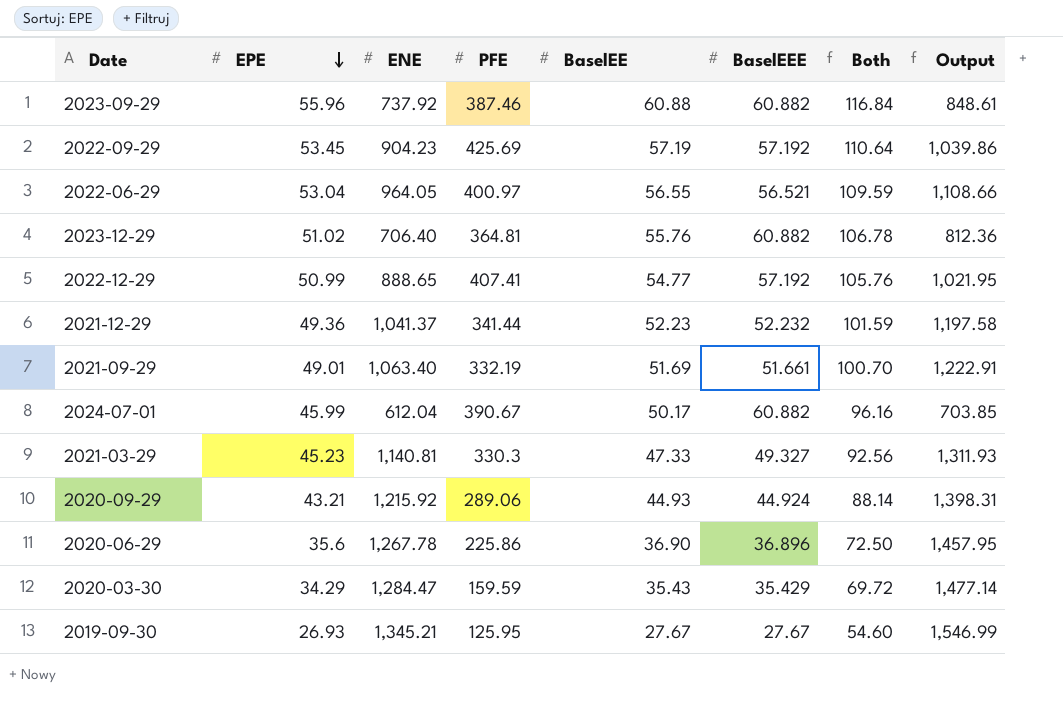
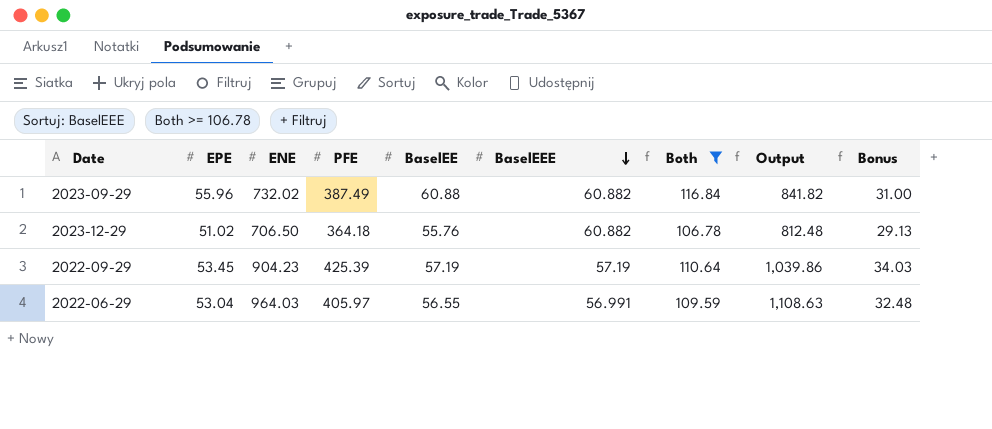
filter: none -> Both >= 106.78
row order: EPE descending -> BaselEEE descending
column Bonus | formula: none -> [PFE] * 0.08
2023-09-29 | ENE: 737.92 -> 732.02
2023-09-29 | PFE: 387.46 -> 387.49
2023-09-29 | Output: 848.61 -> 841.82
2023-12-29 | ENE: 706.40 -> 706.50
2023-12-29 | PFE: 364.81 -> 364.18
2023-12-29 | Output: 812.36 -> 812.48
2022-09-29 | PFE: 425.69 -> 425.39
2022-09-29 | BaselEEE: 57.192 -> 57.19
2022-06-29 | ENE: 964.05 -> 964.03
2022-06-29 | PFE: 400.97 -> 405.97
2022-06-29 | BaselEEE: 56.521 -> 56.991
2022-06-29 | Output: 1,108.66 -> 1,108.63

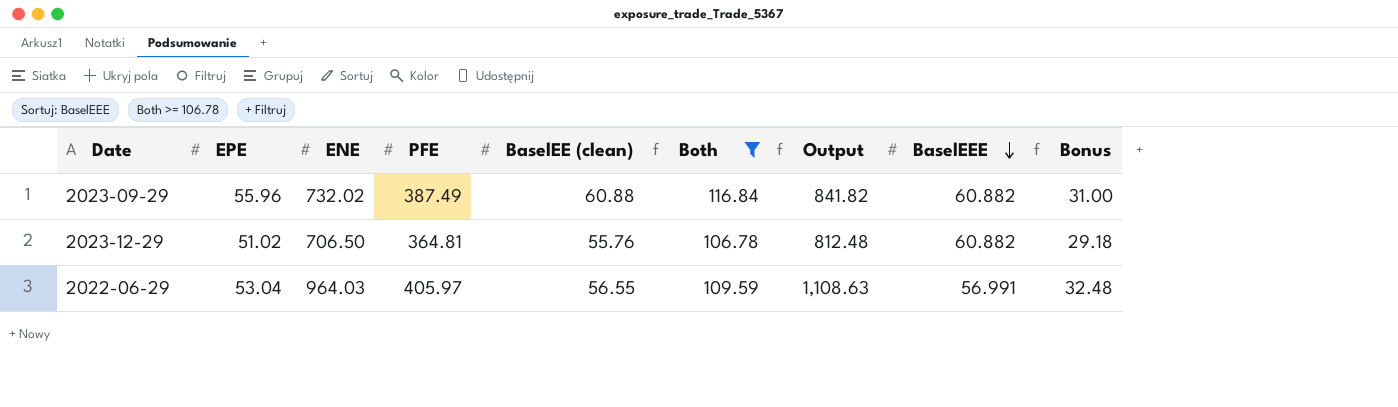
column name: BaselEE -> BaselEE (clean)
column BaselEEE | position: 6 -> 8
row 2022-09-29: 53.45 | 904.23 | 425.39 | 57.19 | 57.19 | 110.64 | 1,039.86 | 34.03 -> none
2023-12-29 | PFE: 364.18 -> 364.81
2023-12-29 | Bonus: 29.13 -> 29.18

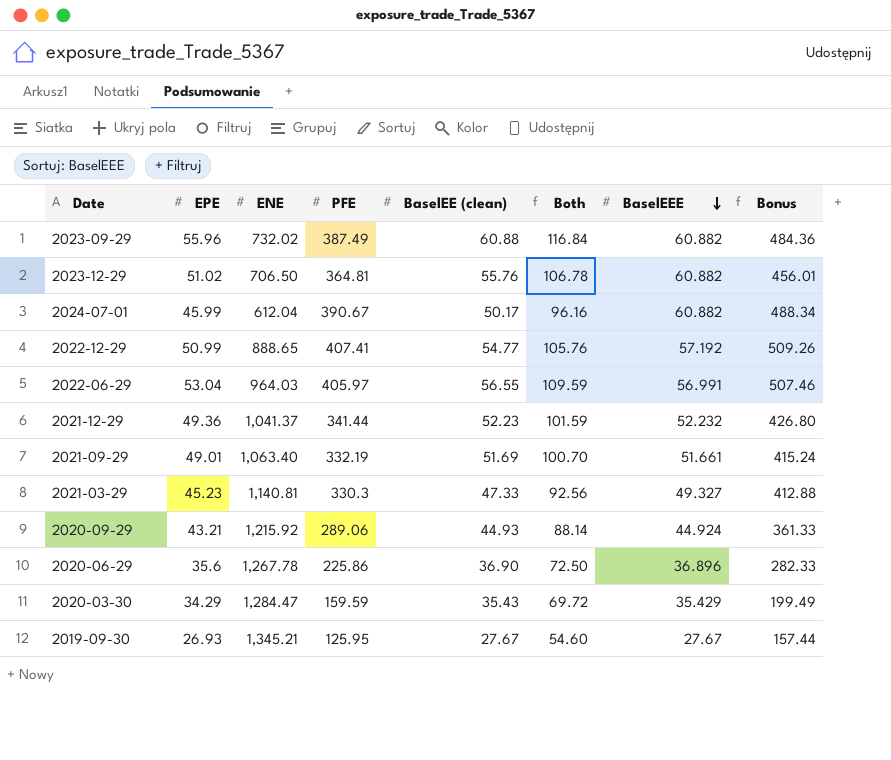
filter: Both >= 106.78 -> none
column Output | formula: [ENE] * 1.15 -> none
column Bonus | formula: [PFE] * 0.08 -> [PFE] * 1.25

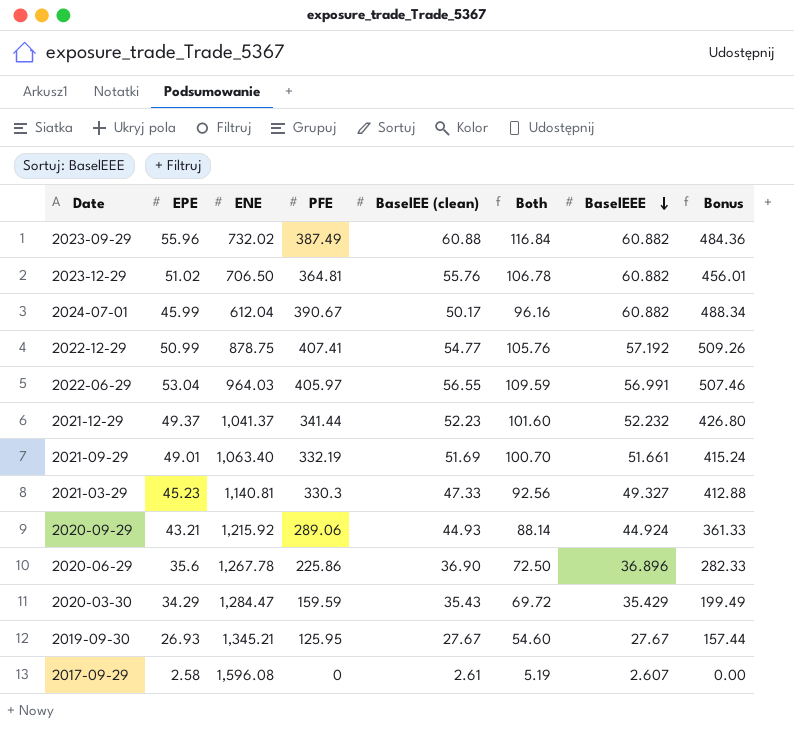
2022-12-29 | ENE: 888.65 -> 878.75
2021-12-29 | EPE: 49.36 -> 49.37
2021-12-29 | Both: 101.59 -> 101.60
row 2017-09-29: none -> 2.58 | 1,596.08 | 0 | 2.61 | 5.19 | 2.607 | 0.00

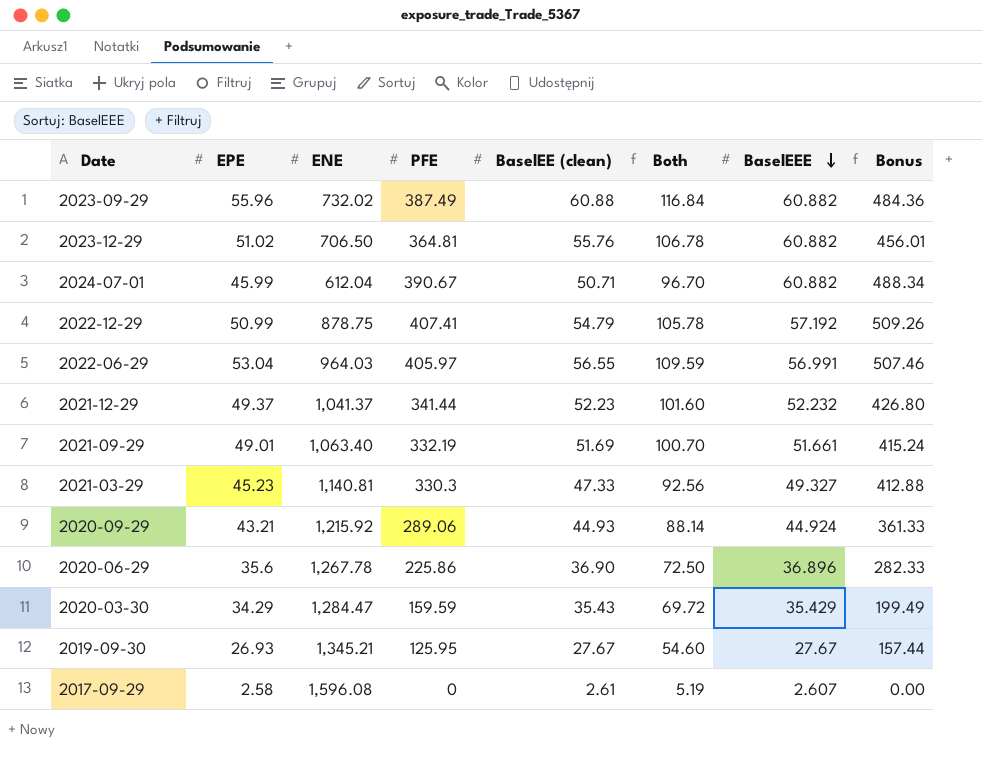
2024-07-01 | BaselEE (clean): 50.17 -> 50.71
2024-07-01 | Both: 96.16 -> 96.70
2022-12-29 | BaselEE (clean): 54.77 -> 54.79
2022-12-29 | Both: 105.76 -> 105.78

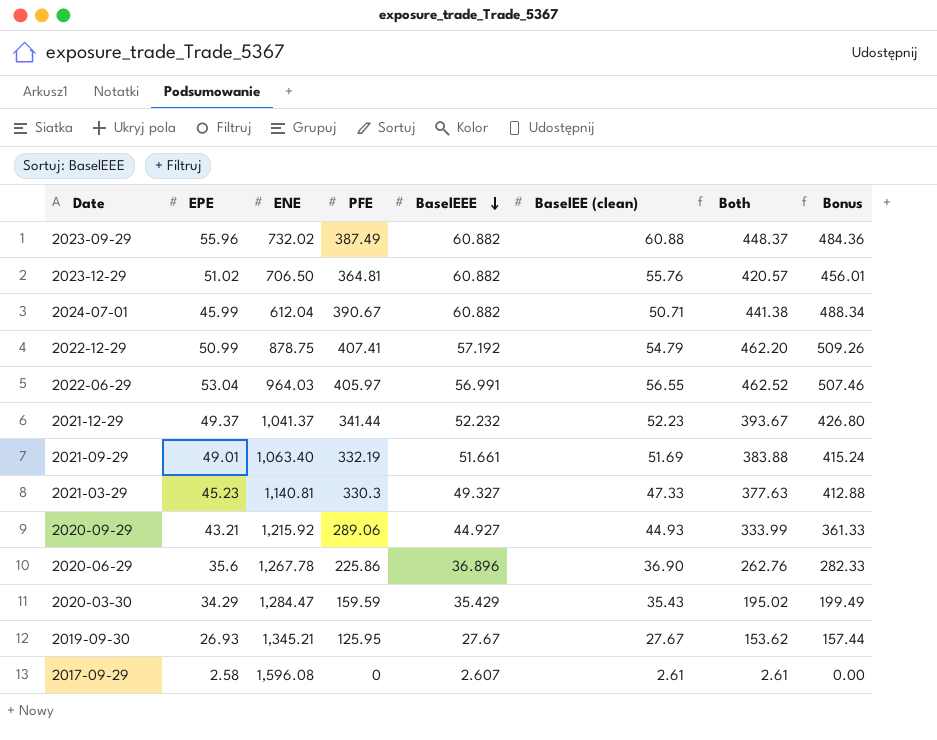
column BaselEEE | position: 7 -> 5
column Both | formula: [EPE] + [BaselEE (clean)] -> [PFE] + [BaselEE (clean)]
2020-09-29 | BaselEEE: 44.924 -> 44.927

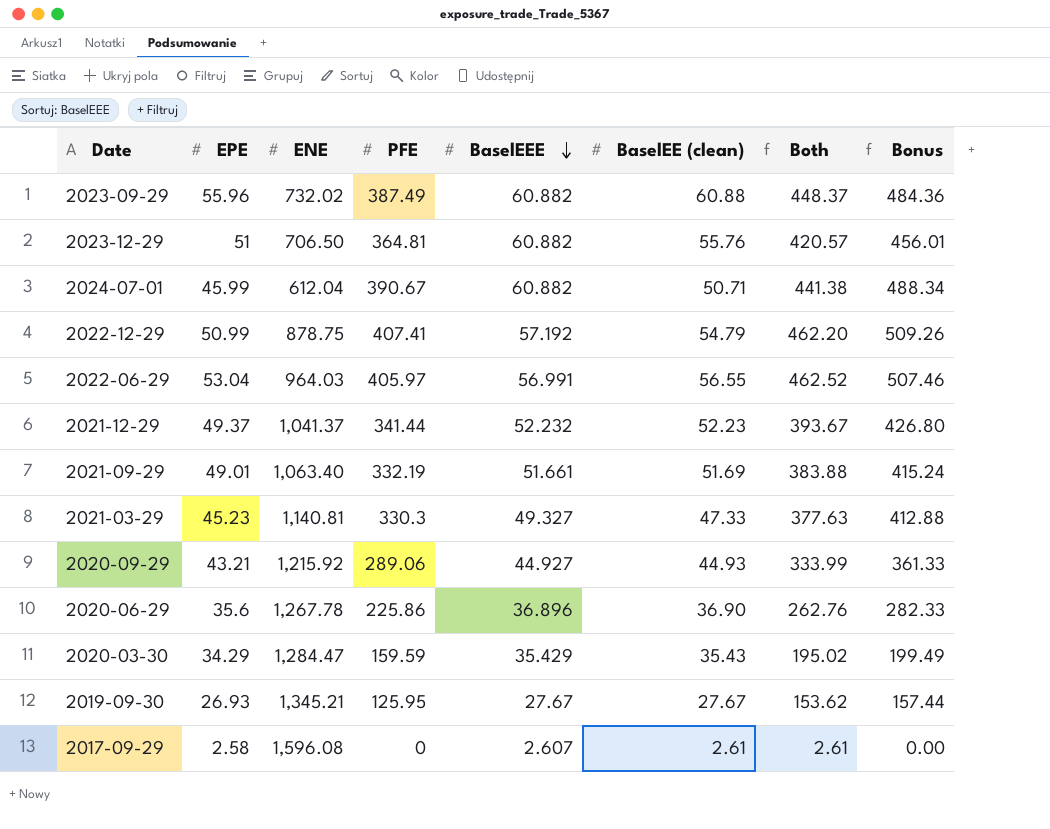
2023-12-29 | EPE: 51.02 -> 51

